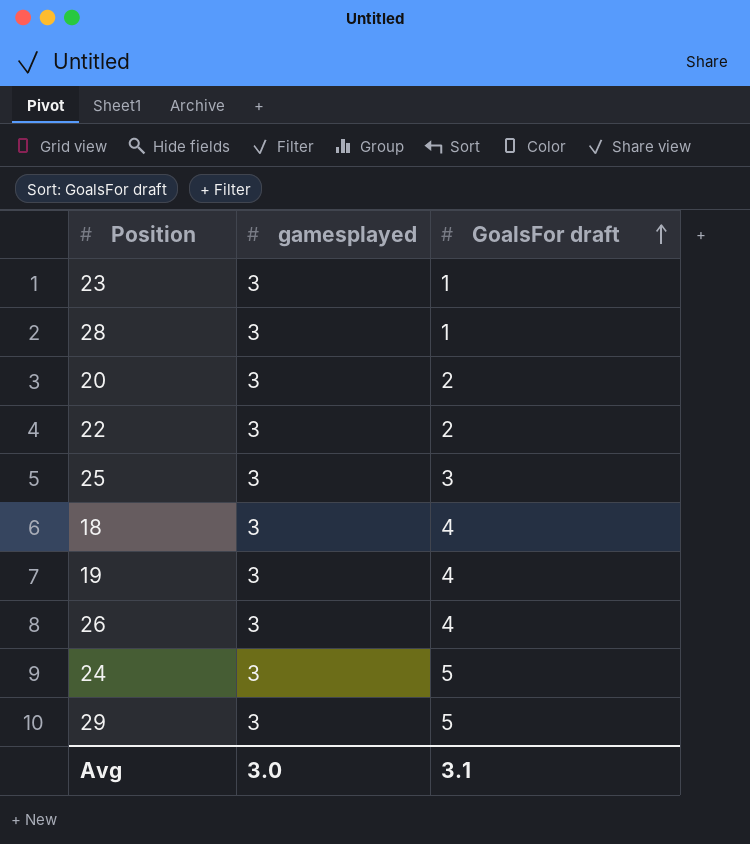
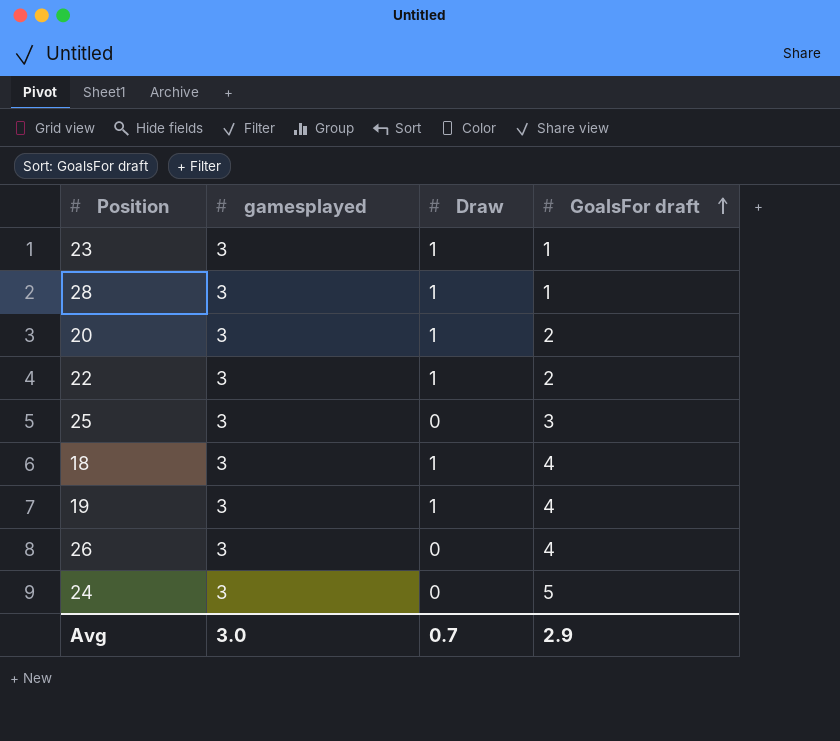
column Draw | position: none -> 3
row 29: 3 | 5 -> none
Avg | GoalsFor draft: 3.1 -> 2.9

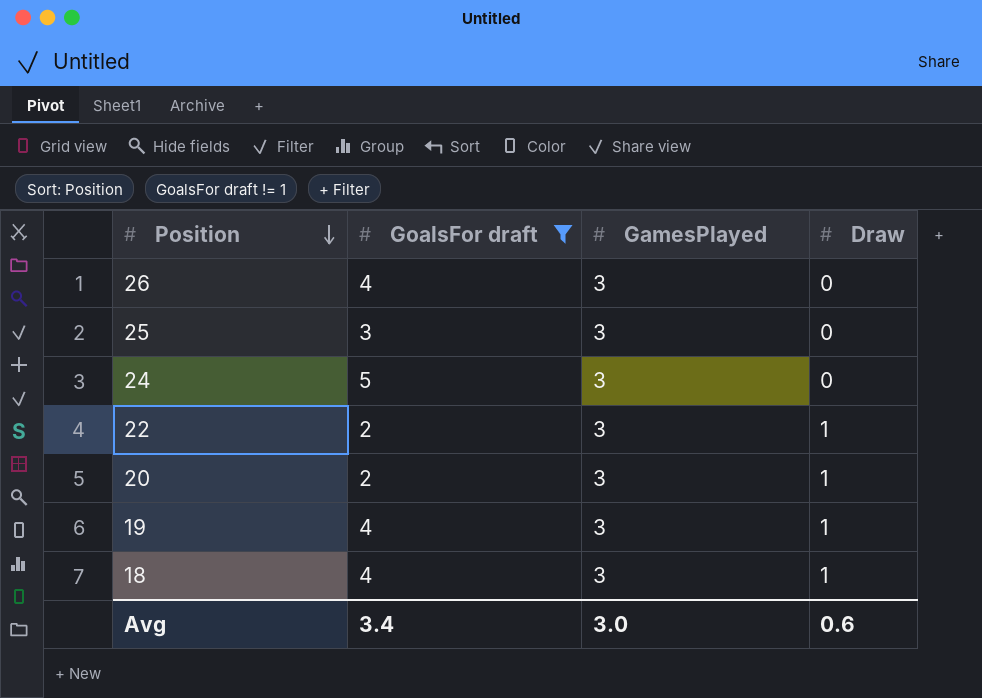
filter: none -> GoalsFor draft != 1
row order: GoalsFor draft ascending -> Position descending
column GoalsFor draft | position: 4 -> 2
column name: gamesplayed -> GamesPlayed
Avg | GoalsFor draft: 2.9 -> 3.4
Avg | Draw: 0.7 -> 0.6

